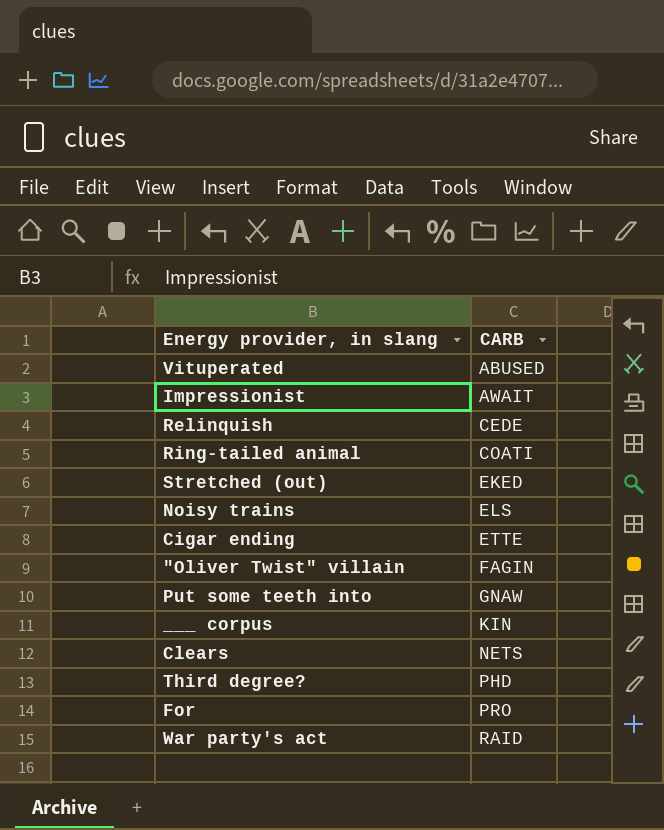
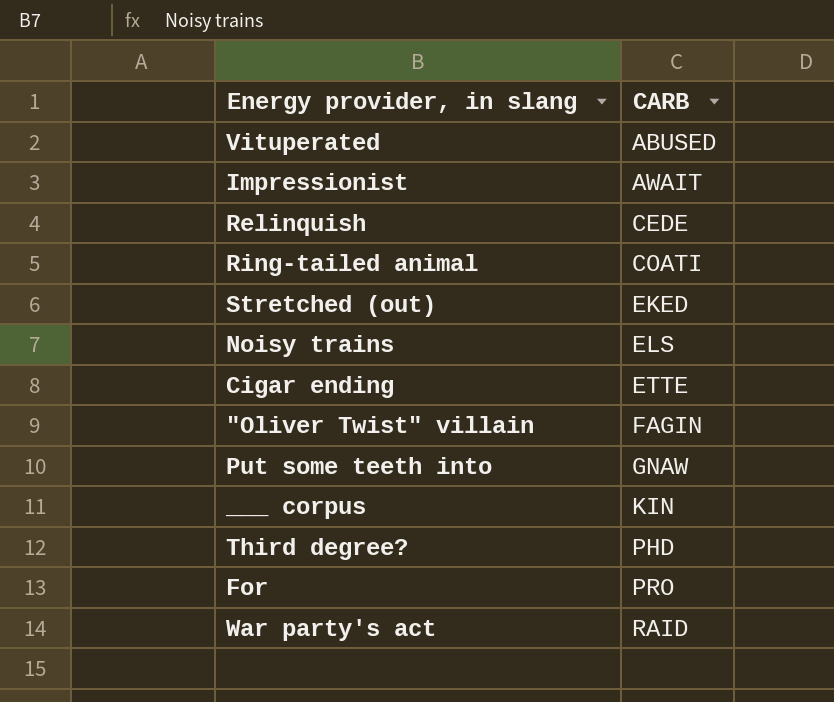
row Clears: NETS -> none

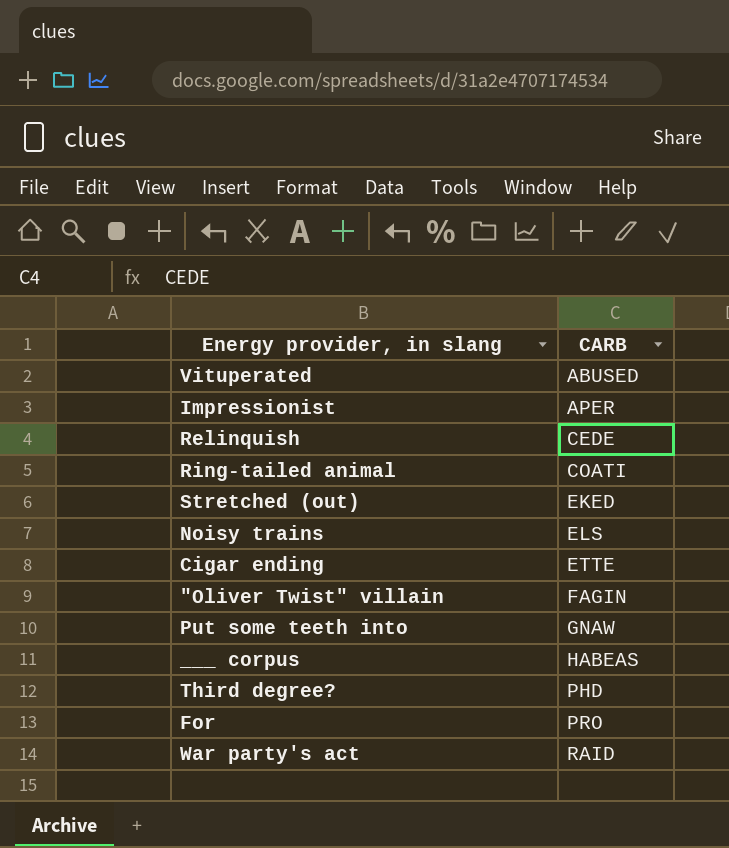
Impressionist | CARB: AWAIT -> APER
___ corpus | CARB: KIN -> HABEAS

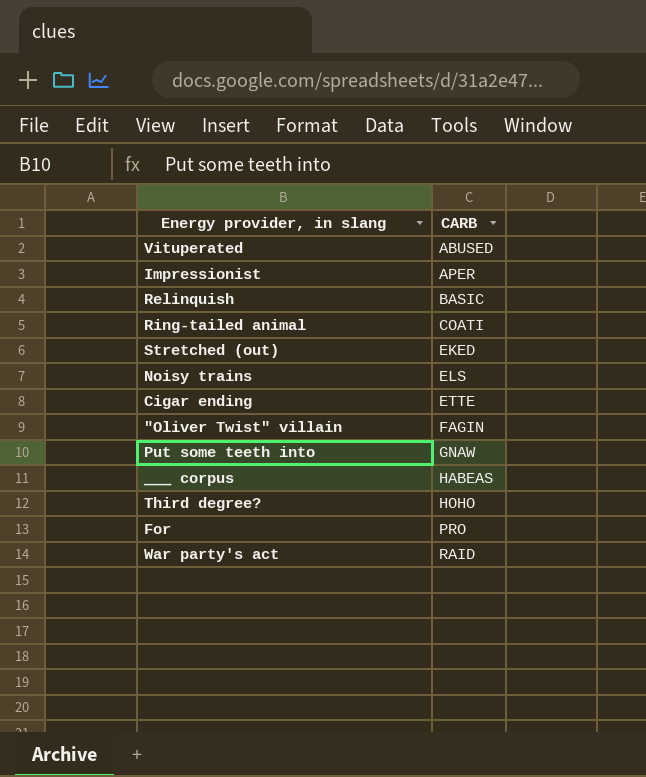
Relinquish | CARB: CEDE -> BASIC
Third degree? | CARB: PHD -> HOHO

